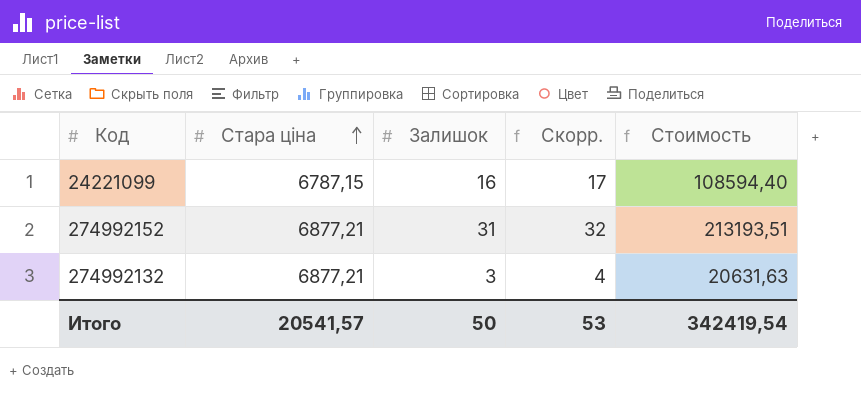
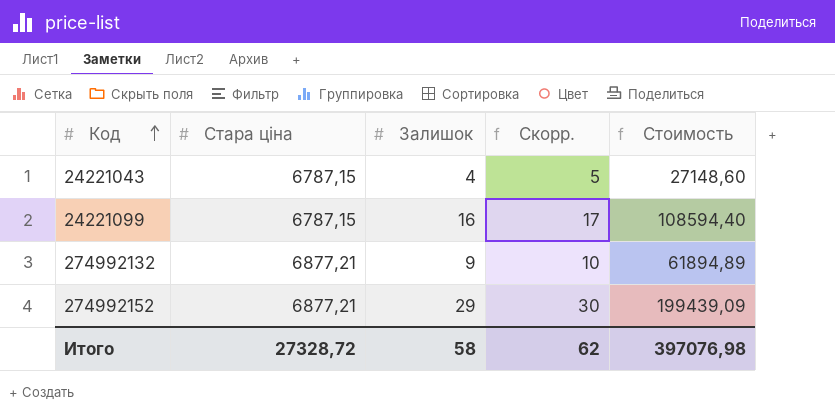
row order: Стара ціна ascending -> Код ascending
row 24221043: none -> 6787,15 | 4 | 5 | 27148,60
274992132 | Залишок: 3 -> 9
274992132 | Скорр.: 4 -> 10
274992132 | Стоимость: 20631,63 -> 61894,89
274992152 | Залишок: 31 -> 29
274992152 | Скорр.: 32 -> 30
274992152 | Стоимость: 213193,51 -> 199439,09
Итого | Стара ціна: 20541,57 -> 27328,72
Итого | Залишок: 50 -> 58
Итого | Скорр.: 53 -> 62
Итого | Стоимость: 342419,54 -> 397076,98

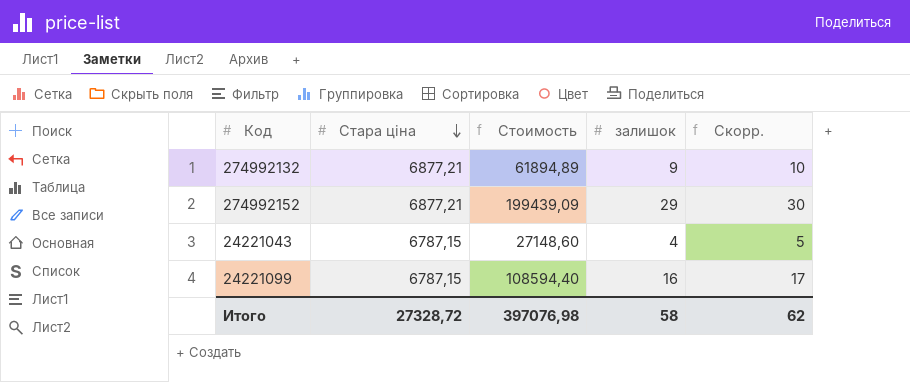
row order: Код ascending -> Стара ціна descending
column Стоимость | position: 5 -> 3
column name: Залишок -> залишок

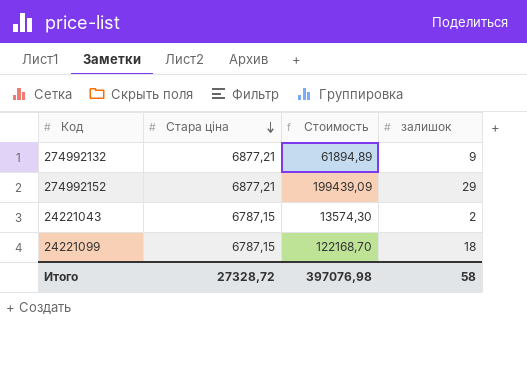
column Скорр. | formula: [залишок] + 1 -> none
24221043 | Стоимость: 27148,60 -> 13574,30
24221043 | залишок: 4 -> 2
24221099 | Стоимость: 108594,40 -> 122168,70
24221099 | залишок: 16 -> 18

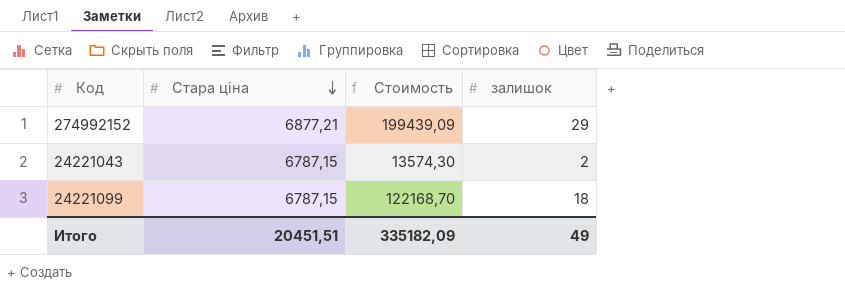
row 274992132: 6877,21 | 61894,89 | 9 -> none
Итого | Стара ціна: 27328,72 -> 20451,51
Итого | Стоимость: 397076,98 -> 335182,09
Итого | залишок: 58 -> 49

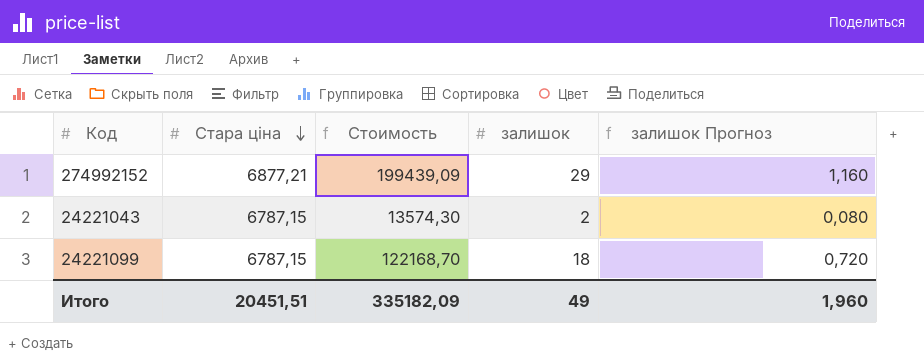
column залишок Прогноз | formula: none -> [залишок] * 0,04

